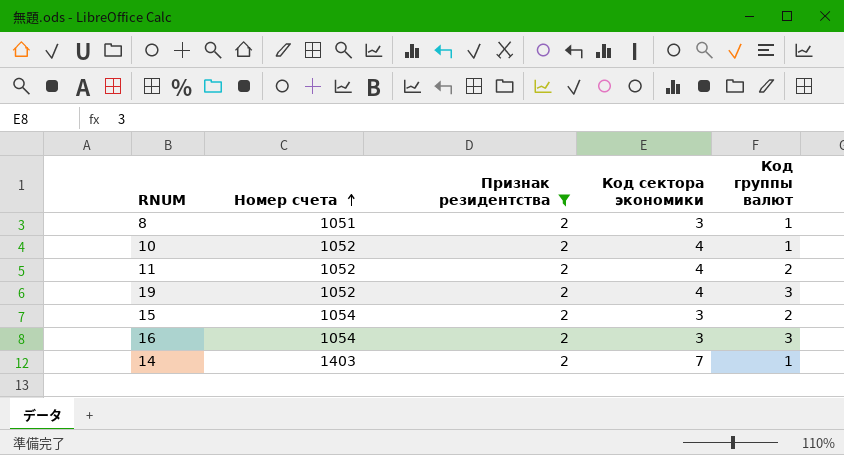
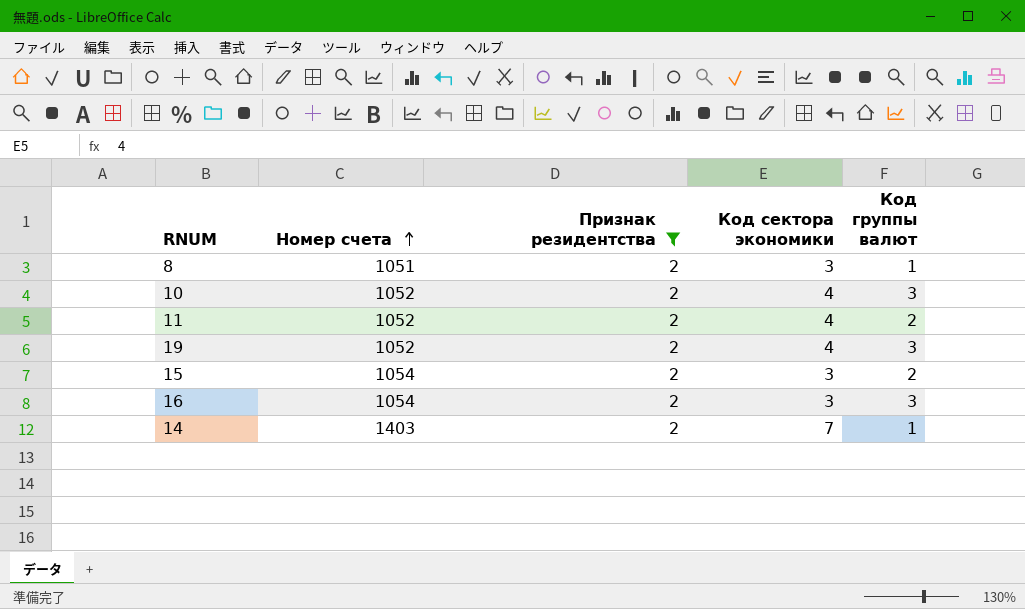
10 | Код группы валют: 1 -> 3

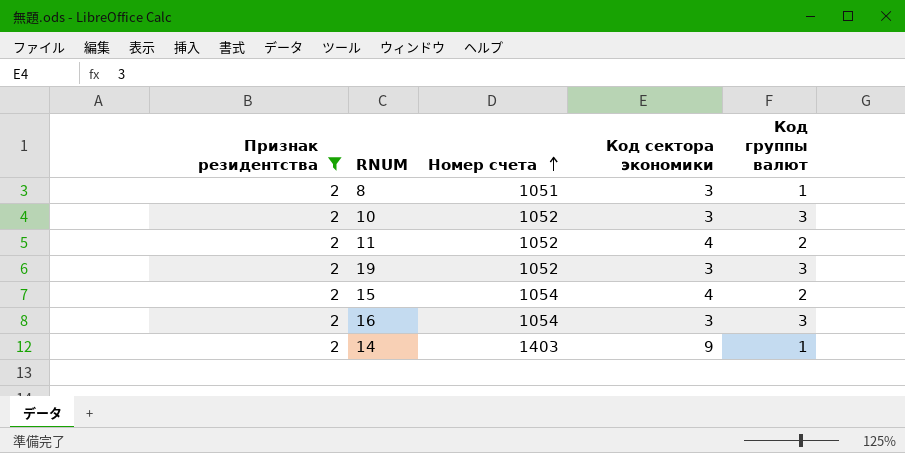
column Признак резидентства | position: 3 -> 1
10 | Код сектора экономики: 4 -> 3
19 | Код сектора экономики: 4 -> 3
15 | Код сектора экономики: 3 -> 4
14 | Код сектора экономики: 7 -> 9

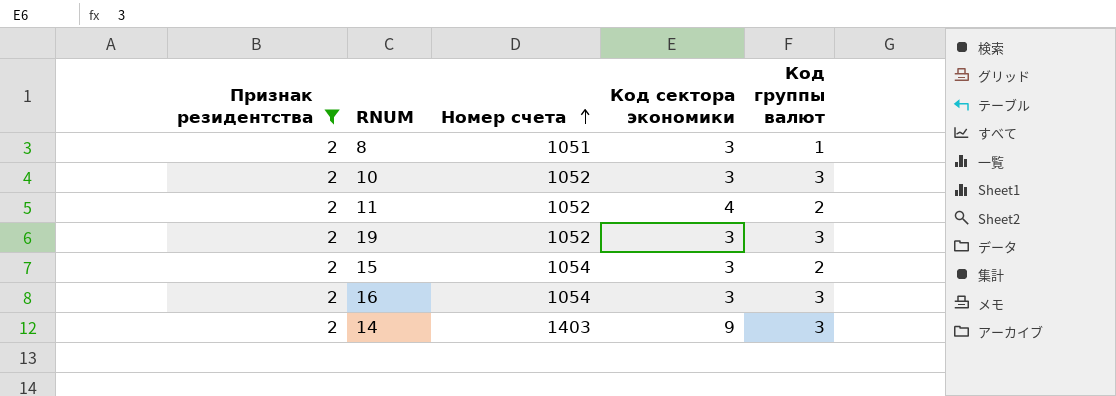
15 | Код сектора экономики: 4 -> 3
14 | Код группы валют: 1 -> 3

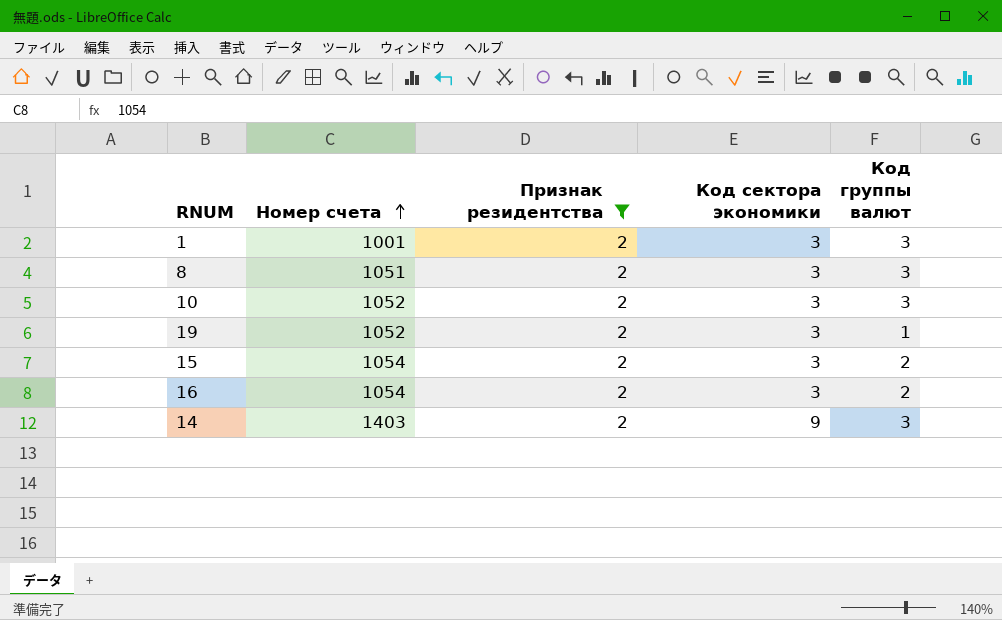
column Признак резидентства | position: 1 -> 3
row 11: 2 | 1052 | 4 | 2 -> none
row 1: none -> 1001 | 2 | 3 | 3
8 | Код группы валют: 1 -> 3
19 | Код группы валют: 3 -> 1
16 | Код группы валют: 3 -> 2

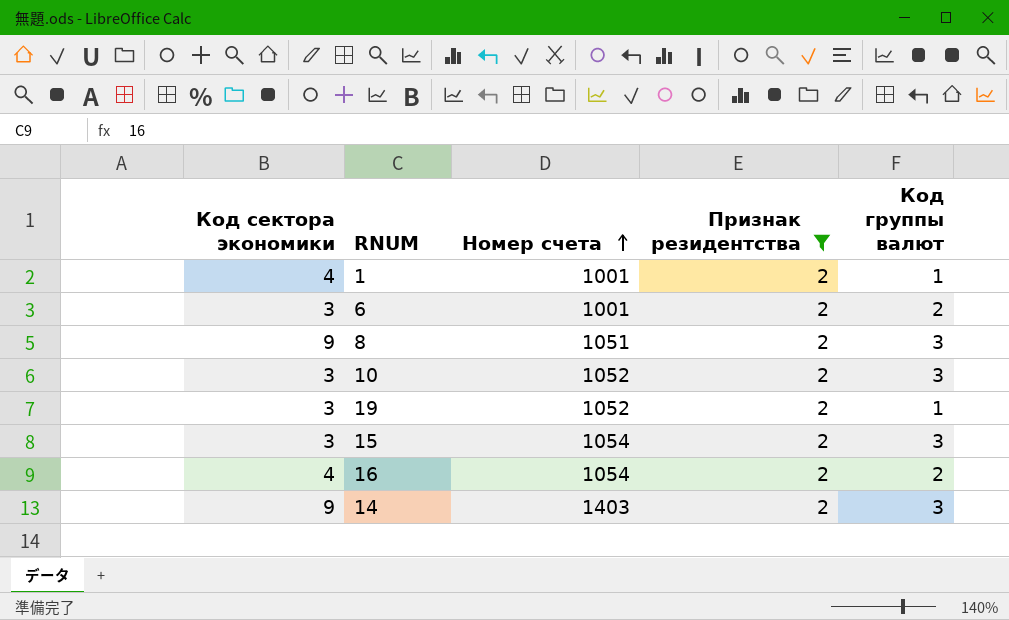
column Код сектора экономики | position: 4 -> 1
1 | Код сектора экономики: 3 -> 4
1 | Код группы валют: 3 -> 1
row 6: none -> 3 | 1001 | 2 | 2
8 | Код сектора экономики: 3 -> 9
15 | Код группы валют: 2 -> 3
16 | Код сектора экономики: 3 -> 4

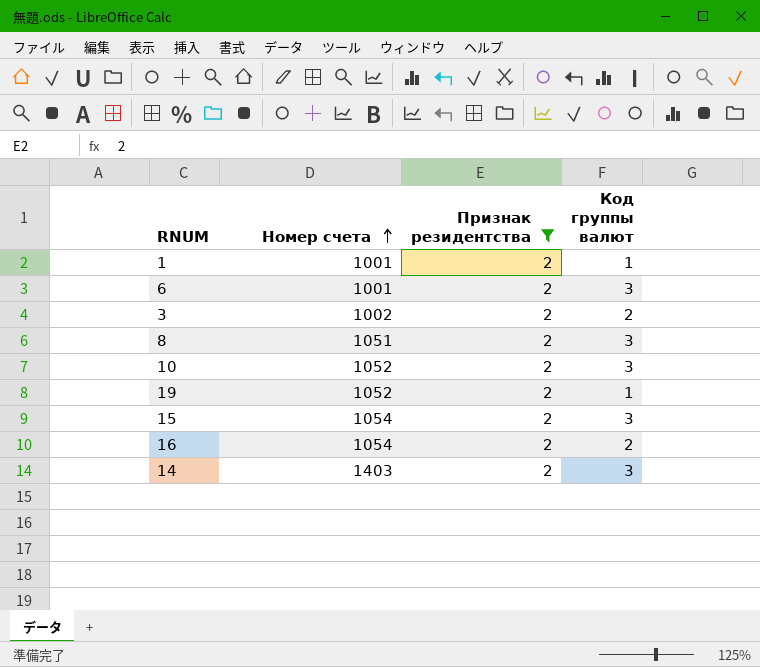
column Код сектора экономики | position: 1 -> none
6 | Код группы валют: 2 -> 3
row 3: none -> 1002 | 2 | 2

